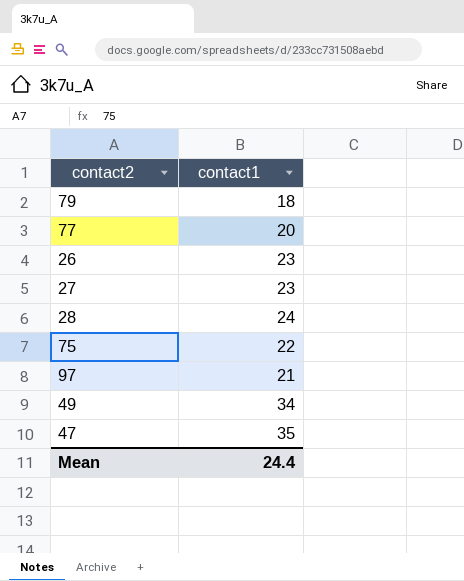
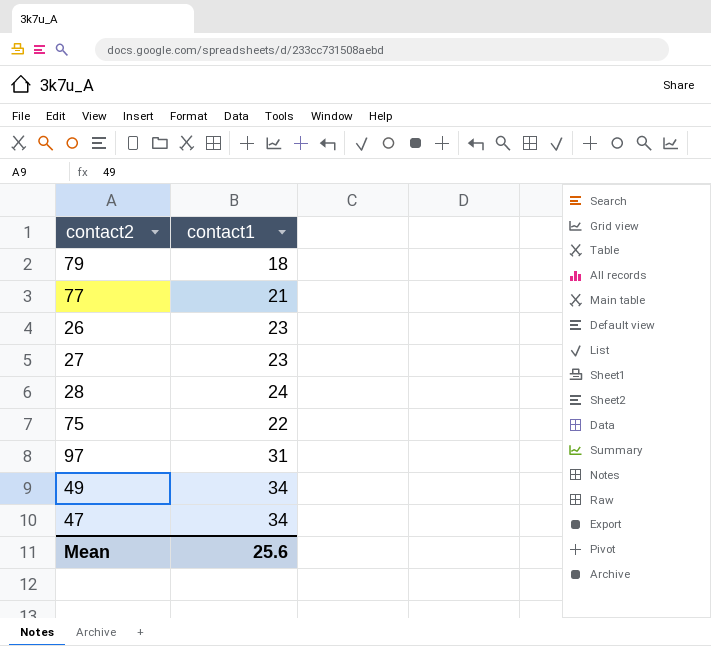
77 | contact1: 20 -> 21
97 | contact1: 21 -> 31
47 | contact1: 35 -> 34
Mean | contact1: 24.4 -> 25.6

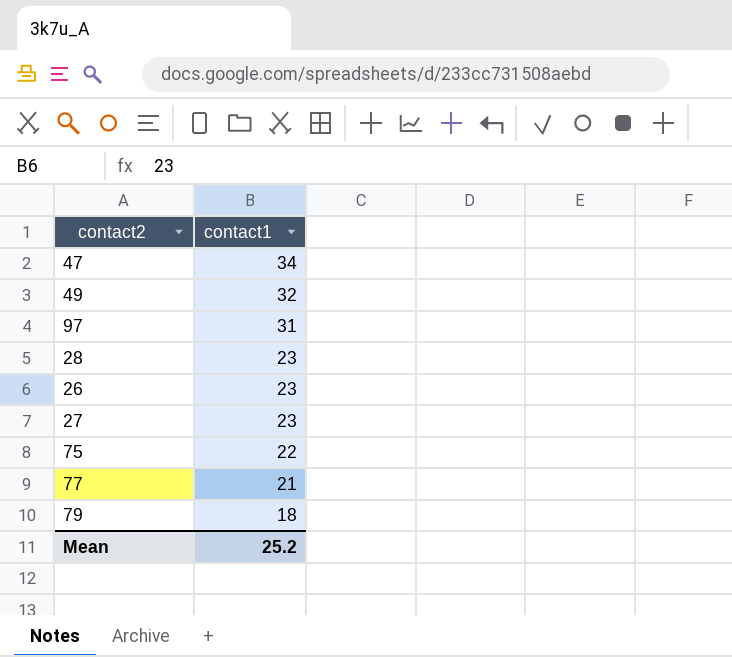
row order: none -> contact1 descending
49 | contact1: 34 -> 32
28 | contact1: 24 -> 23
Mean | contact1: 25.6 -> 25.2

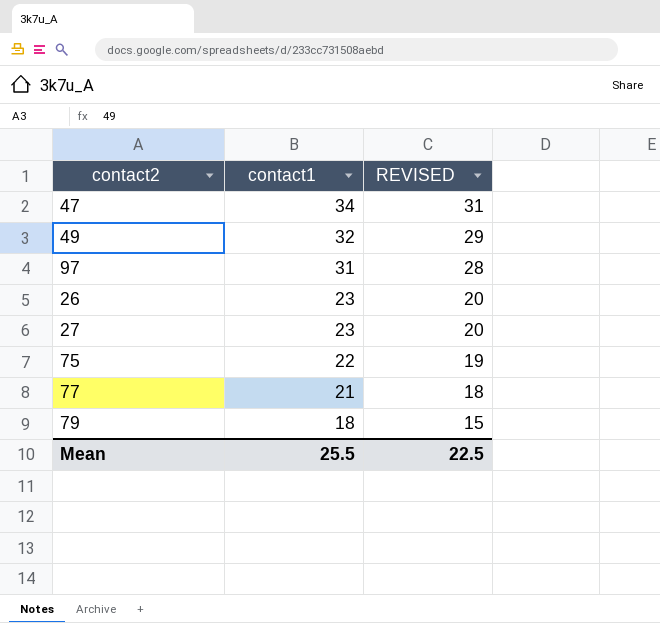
column REVISED | formula: none -> [contact1] - 3
row 28: 23 -> none
Mean | contact1: 25.2 -> 25.5

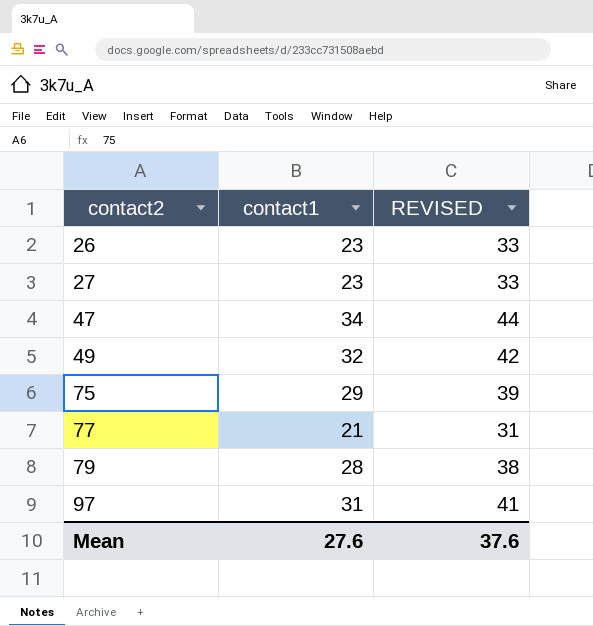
row order: contact1 descending -> contact2 ascending
column REVISED | formula: [contact1] - 3 -> [contact1] + 10
75 | contact1: 22 -> 29
79 | contact1: 18 -> 28
Mean | contact1: 25.5 -> 27.6
Mean | REVISED: 22.5 -> 37.6

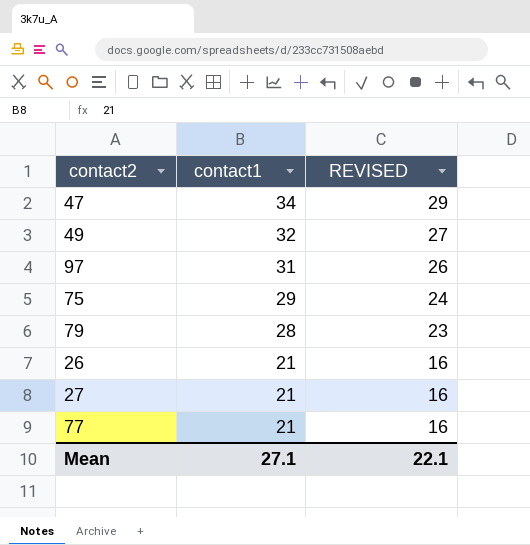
row order: contact2 ascending -> contact1 descending
column REVISED | formula: [contact1] + 10 -> [contact1] - 5
26 | contact1: 23 -> 21
27 | contact1: 23 -> 21
Mean | contact1: 27.6 -> 27.1
Mean | REVISED: 37.6 -> 22.1

